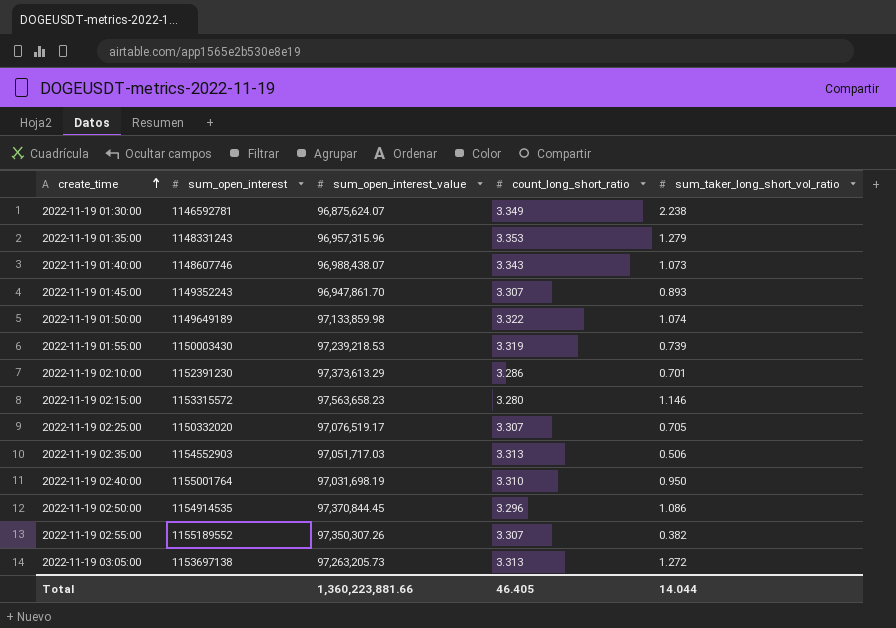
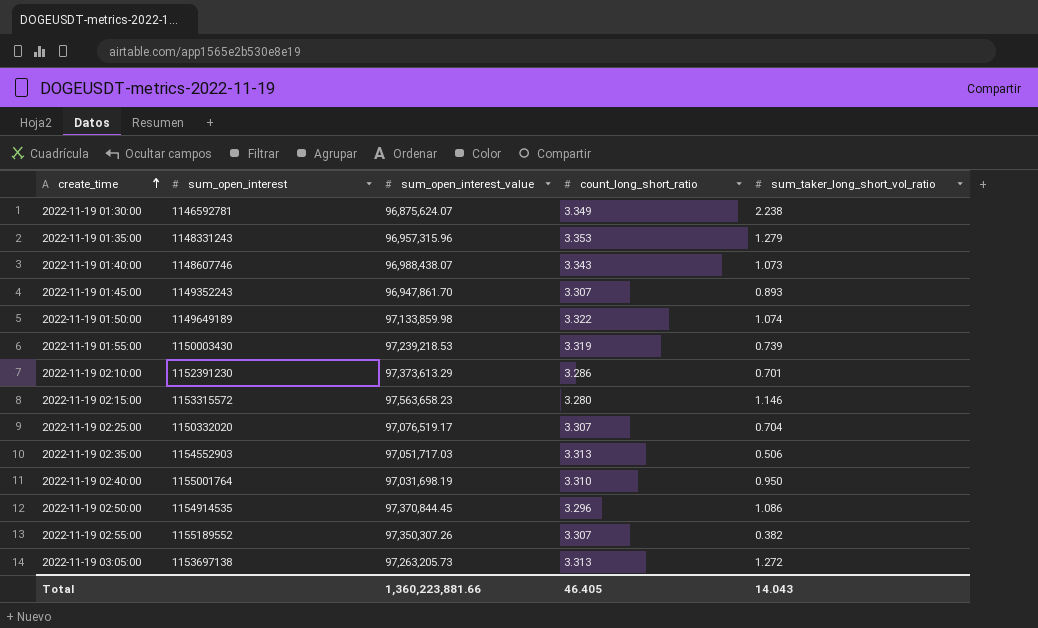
2022-11-19 02:25:00 | sum_taker_long_short_vol_ratio: 0.705 -> 0.704
Total | sum_taker_long_short_vol_ratio: 14.044 -> 14.043

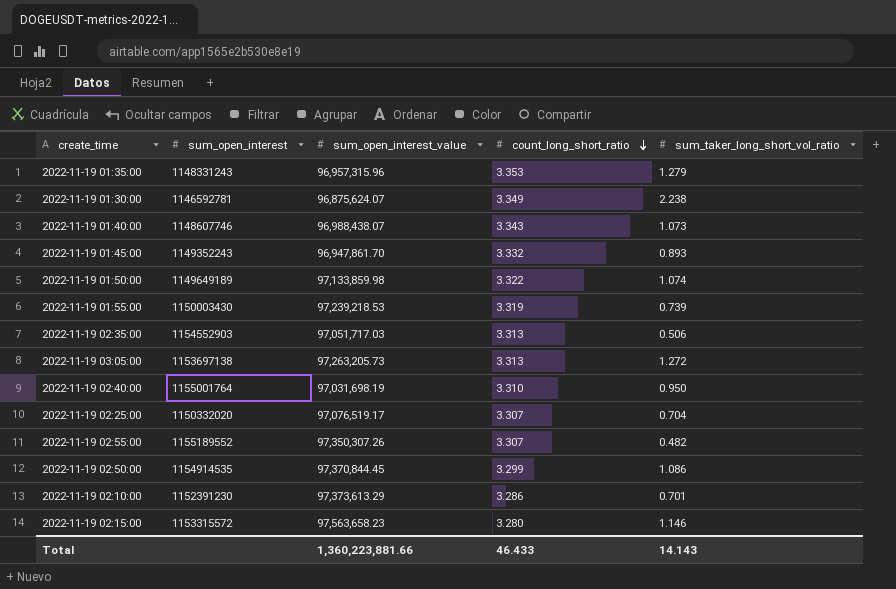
row order: create_time ascending -> count_long_short_ratio descending
2022-11-19 01:45:00 | count_long_short_ratio: 3.307 -> 3.332
2022-11-19 02:55:00 | sum_taker_long_short_vol_ratio: 0.382 -> 0.482
2022-11-19 02:50:00 | count_long_short_ratio: 3.296 -> 3.299
Total | count_long_short_ratio: 46.405 -> 46.433
Total | sum_taker_long_short_vol_ratio: 14.043 -> 14.143

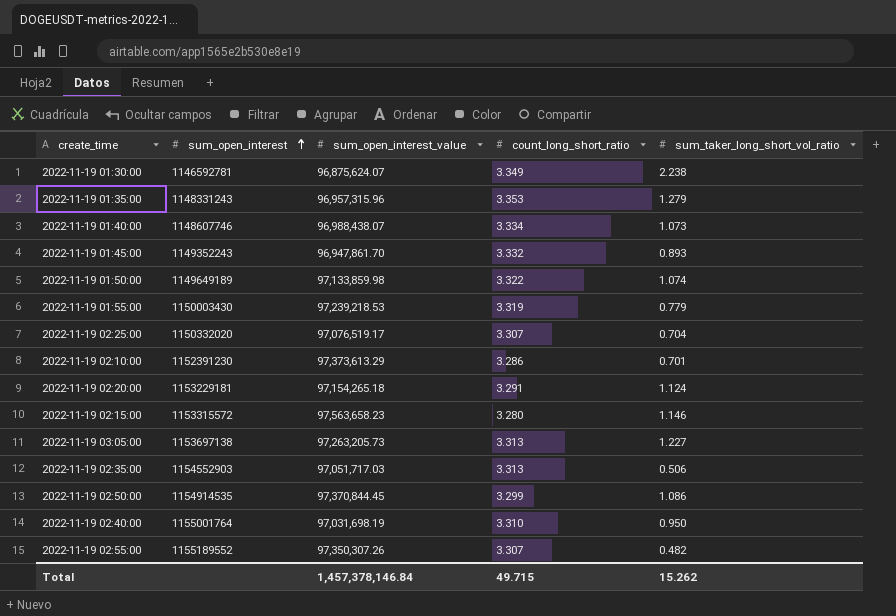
row order: count_long_short_ratio descending -> sum_open_interest ascending
2022-11-19 01:40:00 | count_long_short_ratio: 3.343 -> 3.334
2022-11-19 01:55:00 | sum_taker_long_short_vol_ratio: 0.739 -> 0.779
row 2022-11-19 02:20:00: none -> 1153229181 | 97,154,265.18 | 3.291 | 1.124
2022-11-19 03:05:00 | sum_taker_long_short_vol_ratio: 1.272 -> 1.227
Total | sum_open_interest_value: 1,360,223,881.66 -> 1,457,378,146.84
Total | count_long_short_ratio: 46.433 -> 49.715
Total | sum_taker_long_short_vol_ratio: 14.143 -> 15.262

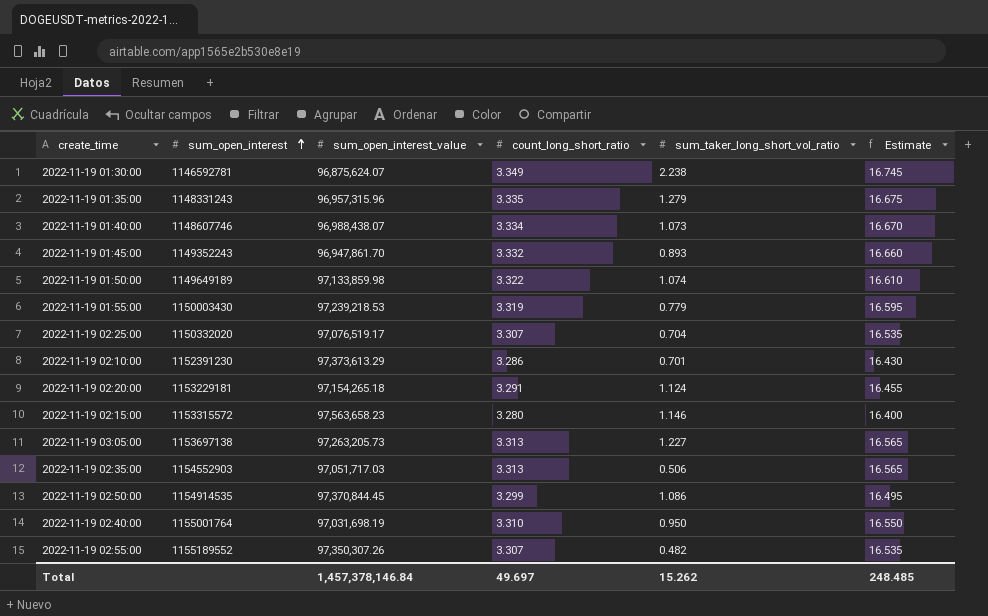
column Estimate | formula: none -> [count_long_short_ratio] * 5
2022-11-19 01:35:00 | count_long_short_ratio: 3.353 -> 3.335
Total | count_long_short_ratio: 49.715 -> 49.697

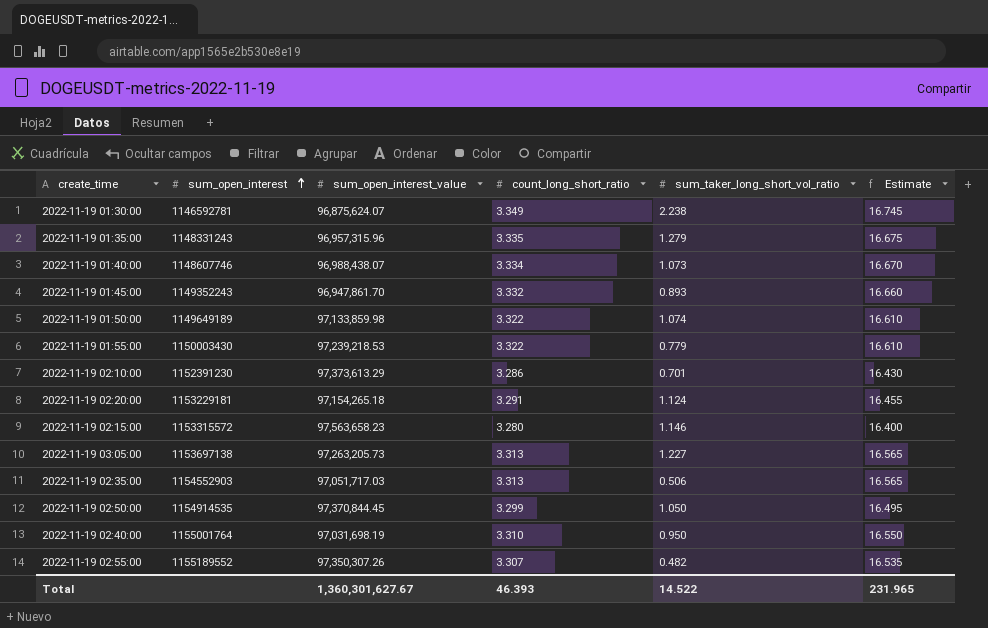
row 2022-11-19 02:25:00: 1150332020 | 97,076,519.17 | 3.307 | 0.704 | 16.535 -> none
2022-11-19 01:55:00 | count_long_short_ratio: 3.319 -> 3.322
2022-11-19 01:55:00 | Estimate: 16.595 -> 16.610
2022-11-19 02:50:00 | sum_taker_long_short_vol_ratio: 1.086 -> 1.050
Total | sum_open_interest_value: 1,457,378,146.84 -> 1,360,301,627.67
Total | count_long_short_ratio: 49.697 -> 46.393
Total | sum_taker_long_short_vol_ratio: 15.262 -> 14.522
Total | Estimate: 248.485 -> 231.965

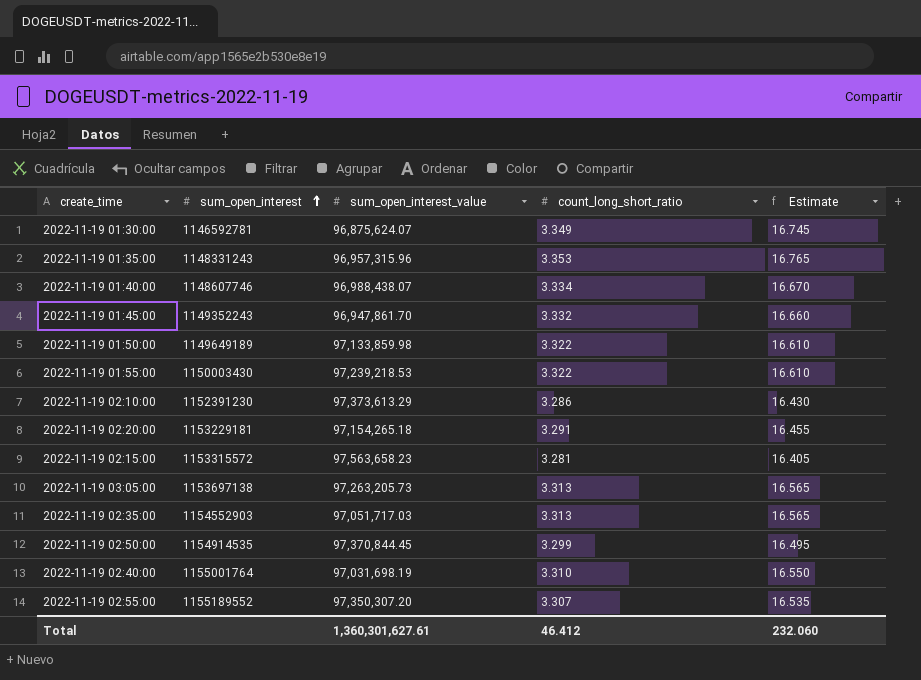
column sum_taker_long_short_vol_ratio | position: 5 -> none
2022-11-19 01:35:00 | count_long_short_ratio: 3.335 -> 3.353
2022-11-19 01:35:00 | Estimate: 16.675 -> 16.765
2022-11-19 02:15:00 | count_long_short_ratio: 3.280 -> 3.281
2022-11-19 02:15:00 | Estimate: 16.400 -> 16.405
2022-11-19 02:55:00 | sum_open_interest_value: 97,350,307.26 -> 97,350,307.20
Total | sum_open_interest_value: 1,360,301,627.67 -> 1,360,301,627.61
Total | count_long_short_ratio: 46.393 -> 46.412
Total | Estimate: 231.965 -> 232.060

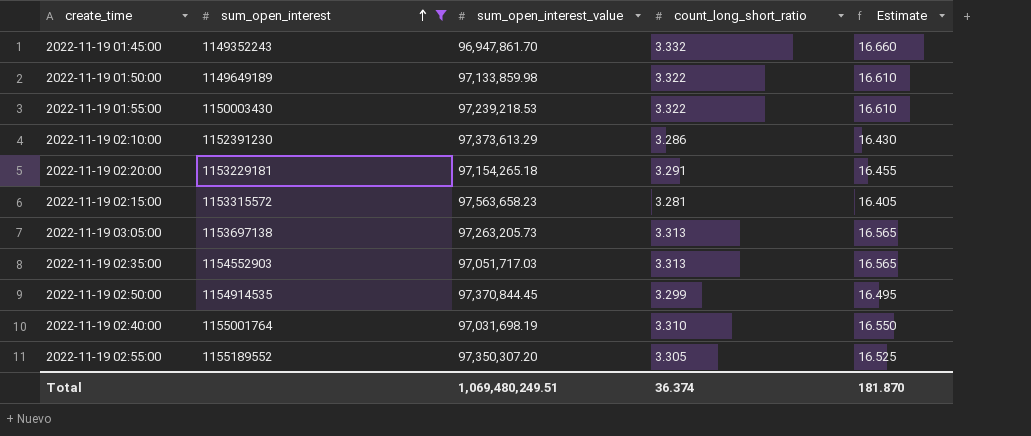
filter: none -> sum_open_interest >= 1149352243
2022-11-19 02:55:00 | count_long_short_ratio: 3.307 -> 3.305
2022-11-19 02:55:00 | Estimate: 16.535 -> 16.525
Total | sum_open_interest_value: 1,360,301,627.61 -> 1,069,480,249.51
Total | count_long_short_ratio: 46.412 -> 36.374
Total | Estimate: 232.060 -> 181.870

